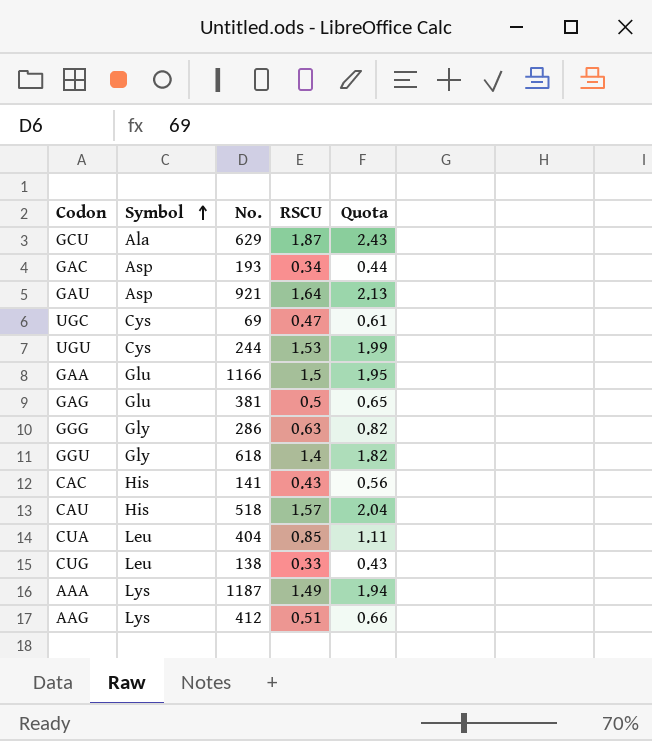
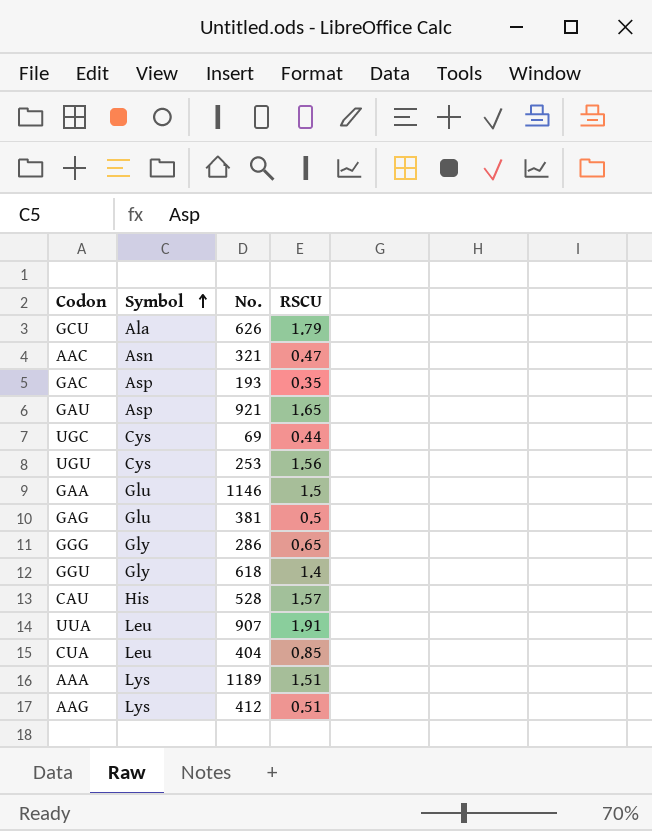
column Quota | formula: [RSCU] * 1.3 -> none
row CAC: His | 141 | 0.43 | 0.56 -> none
row CUG: Leu | 138 | 0.33 | 0.43 -> none
GCU | No.: 629 -> 626
GCU | RSCU: 1.87 -> 1.79
row AAC: none -> Asn | 321 | 0.47
GAC | RSCU: 0.34 -> 0.35
GAU | RSCU: 1.64 -> 1.65
UGC | RSCU: 0.47 -> 0.44
UGU | No.: 244 -> 253
UGU | RSCU: 1.53 -> 1.56
GAA | No.: 1166 -> 1146
GGG | RSCU: 0.63 -> 0.65
CAU | No.: 518 -> 528
row UUA: none -> Leu | 907 | 1.91
AAA | No.: 1187 -> 1189
AAA | RSCU: 1.49 -> 1.51

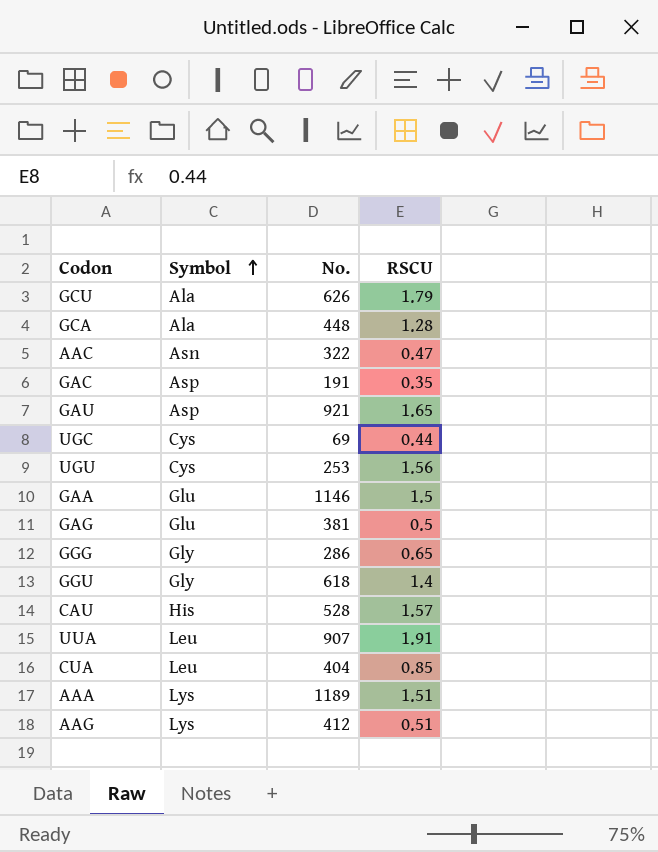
row GCA: none -> Ala | 448 | 1.28
AAC | No.: 321 -> 322
GAC | No.: 193 -> 191

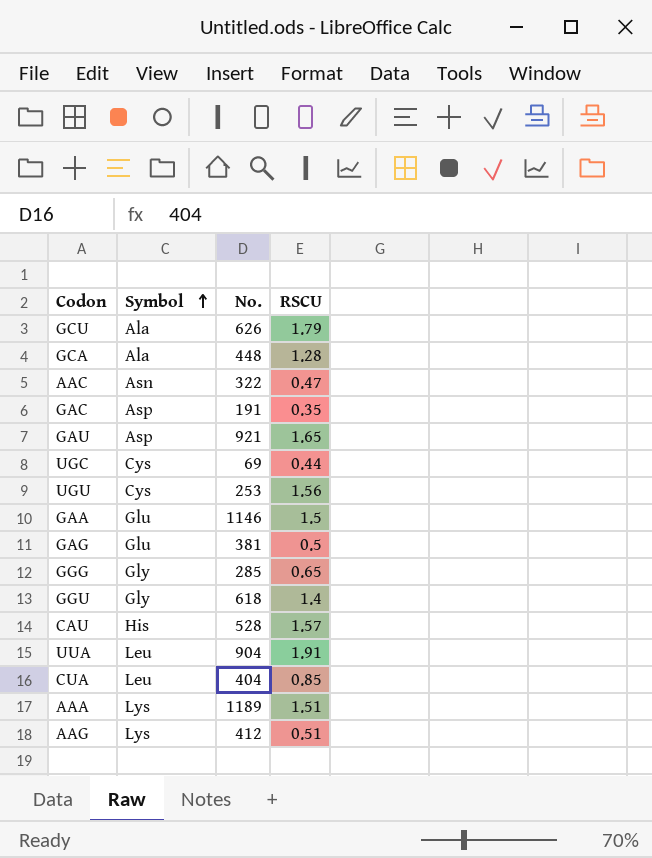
GGG | No.: 286 -> 285
UUA | No.: 907 -> 904

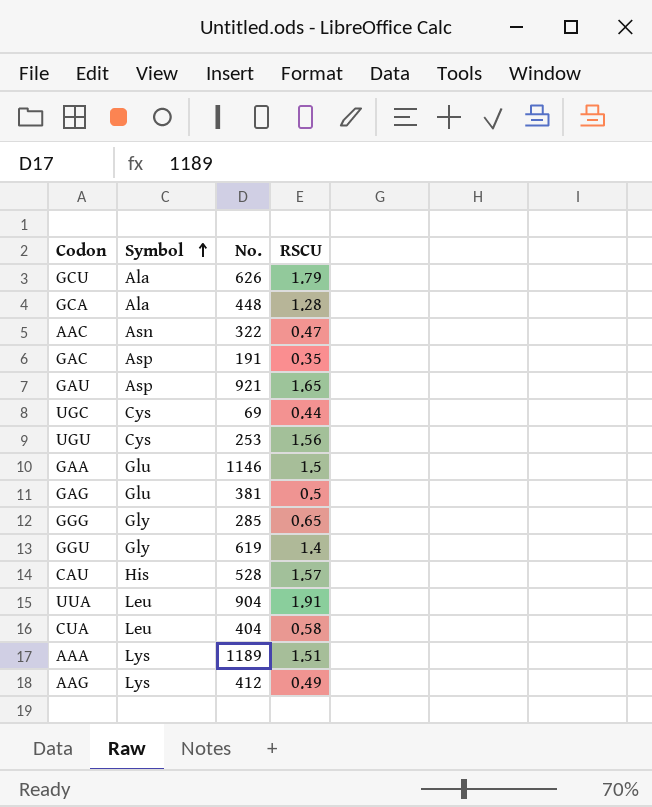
GGU | No.: 618 -> 619
CUA | RSCU: 0.85 -> 0.58
AAG | RSCU: 0.51 -> 0.49

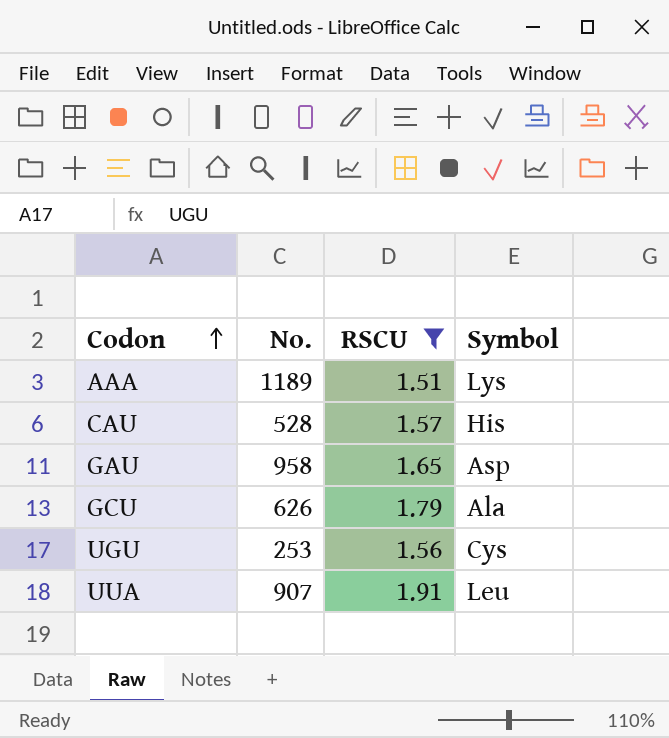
filter: none -> RSCU >= 1.51
row order: Symbol ascending -> Codon ascending
column Symbol | position: 2 -> 4
GAU | No.: 921 -> 958
UUA | No.: 904 -> 907

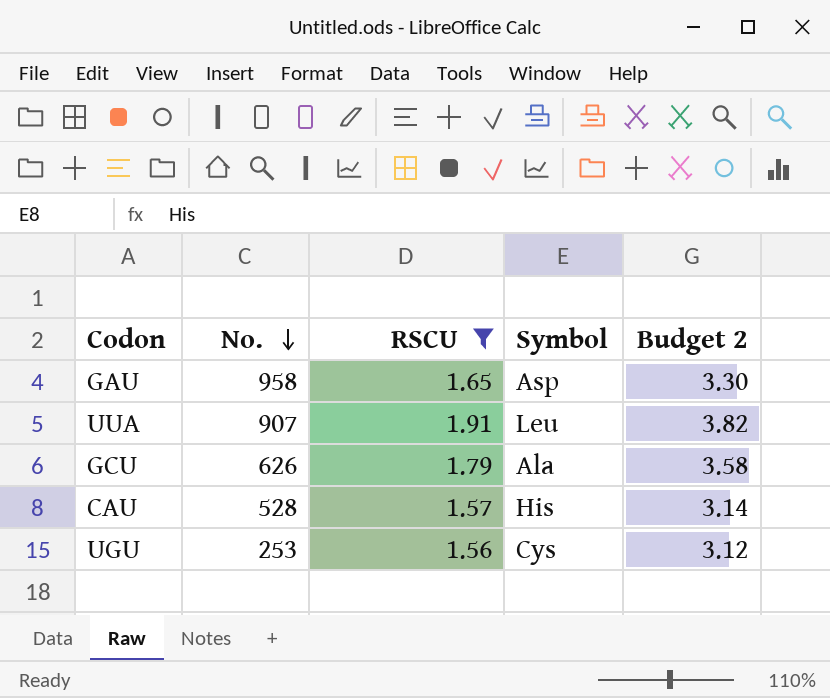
row order: Codon ascending -> No. descending
column Budget 2 | formula: none -> [RSCU] * 2
row AAA: 1189 | 1.51 | Lys -> none

